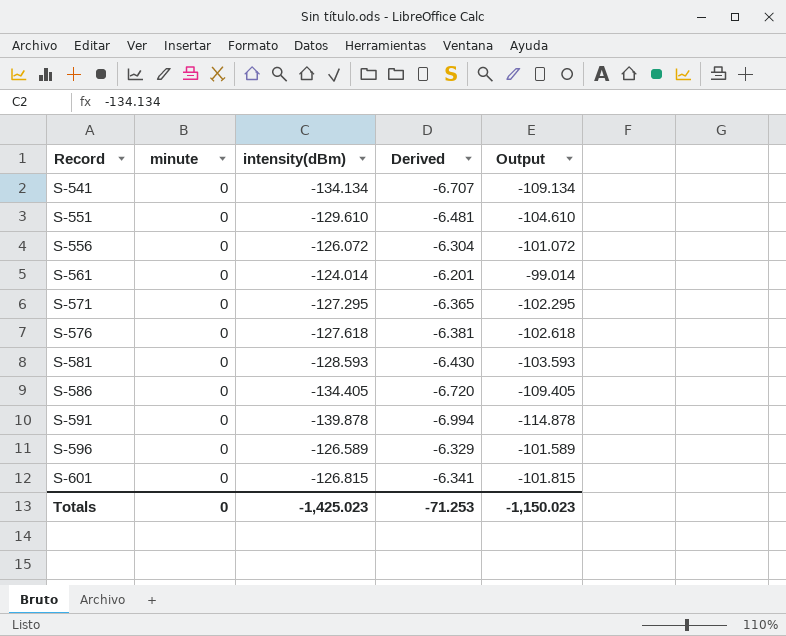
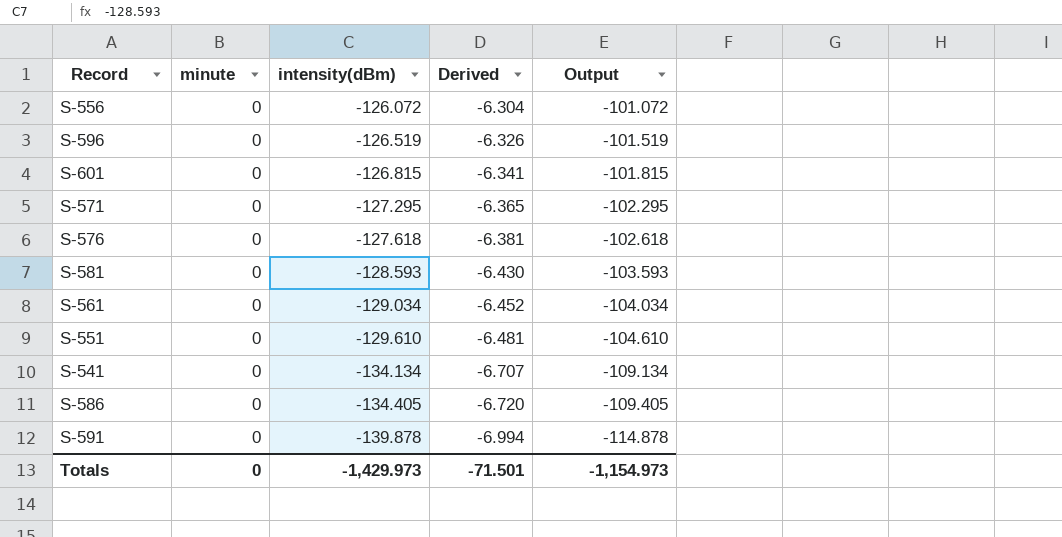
row order: Record ascending -> intensity(dBm) descending
S-596 | intensity(dBm): -126.589 -> -126.519
S-596 | Derived: -6.329 -> -6.326
S-596 | Output: -101.589 -> -101.519
S-561 | intensity(dBm): -124.014 -> -129.034
S-561 | Derived: -6.201 -> -6.452
S-561 | Output: -99.014 -> -104.034
Totals | intensity(dBm): -1,425.023 -> -1,429.973
Totals | Derived: -71.253 -> -71.501
Totals | Output: -1,150.023 -> -1,154.973

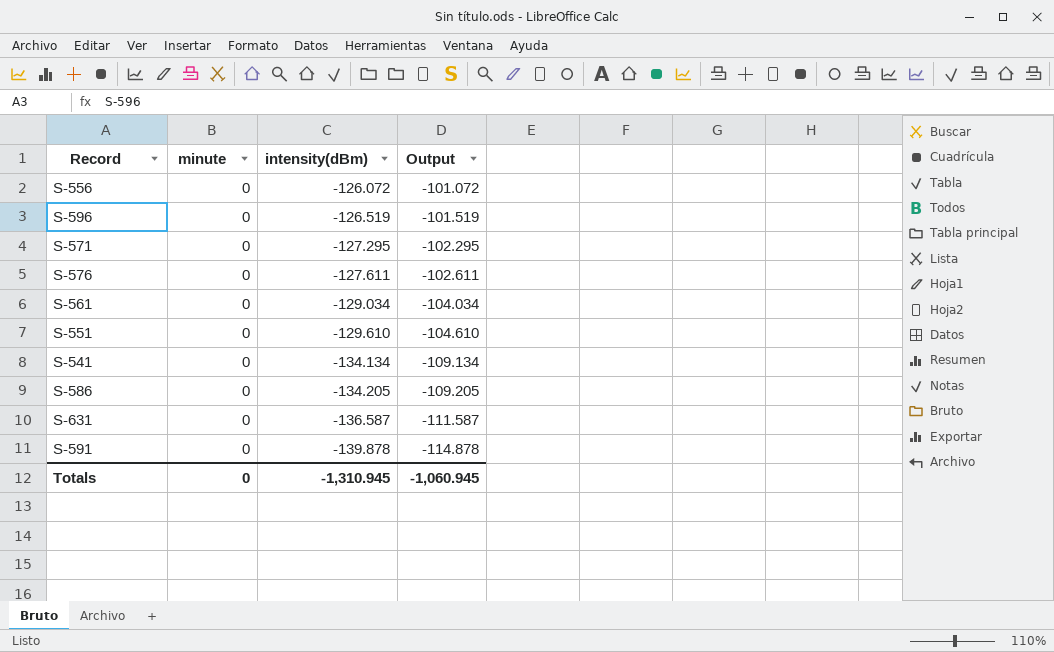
column Derived | formula: [intensity(dBm)] * 0.05 -> none
row S-601: 0 | -126.815 | -6.341 | -101.815 -> none
row S-581: 0 | -128.593 | -6.430 | -103.593 -> none
S-576 | intensity(dBm): -127.618 -> -127.611
S-576 | Output: -102.618 -> -102.611
S-586 | intensity(dBm): -134.405 -> -134.205
S-586 | Output: -109.405 -> -109.205
row S-631: none -> 0 | -136.587 | -111.587
Totals | intensity(dBm): -1,429.973 -> -1,310.945
Totals | Output: -1,154.973 -> -1,060.945

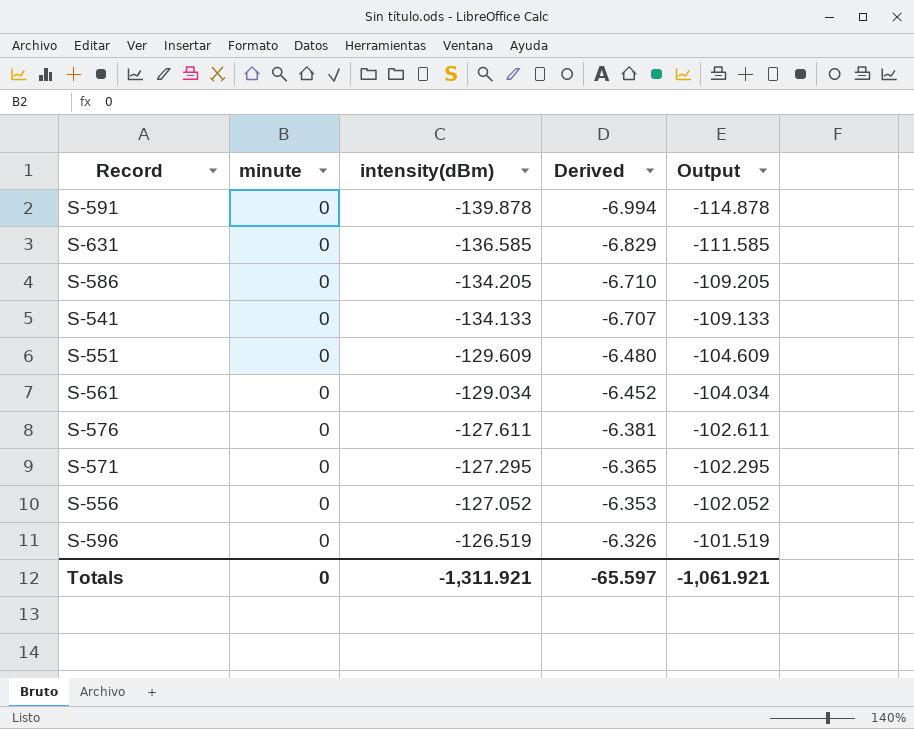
row order: intensity(dBm) descending -> intensity(dBm) ascending
column Derived | formula: none -> [intensity(dBm)] * 0.05
S-631 | intensity(dBm): -136.587 -> -136.585
S-631 | Output: -111.587 -> -111.585
S-541 | intensity(dBm): -134.134 -> -134.133
S-541 | Output: -109.134 -> -109.133
S-551 | intensity(dBm): -129.610 -> -129.609
S-551 | Output: -104.610 -> -104.609
S-556 | intensity(dBm): -126.072 -> -127.052
S-556 | Output: -101.072 -> -102.052
Totals | intensity(dBm): -1,310.945 -> -1,311.921
Totals | Output: -1,060.945 -> -1,061.921

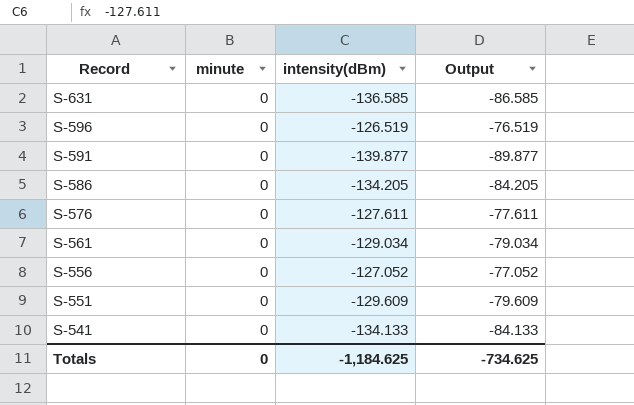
row order: intensity(dBm) ascending -> Record descending
column Derived | formula: [intensity(dBm)] * 0.05 -> none
column Output | formula: [intensity(dBm)] + 25 -> [intensity(dBm)] + 50
row S-571: 0 | -127.295 | -6.365 | -102.295 -> none
S-591 | intensity(dBm): -139.878 -> -139.877
Totals | intensity(dBm): -1,311.921 -> -1,184.625
Totals | Output: -1,061.921 -> -734.625

